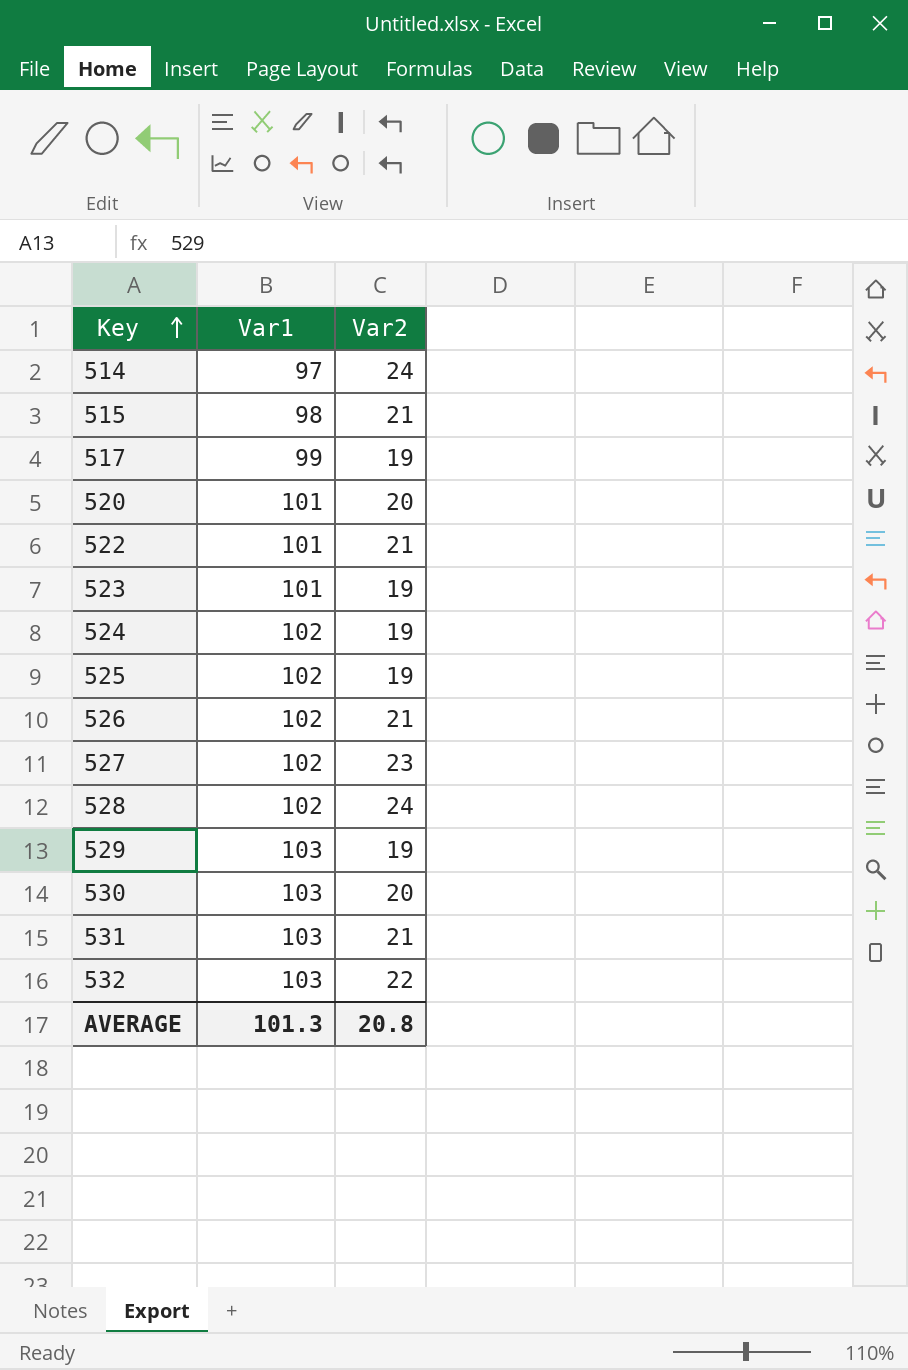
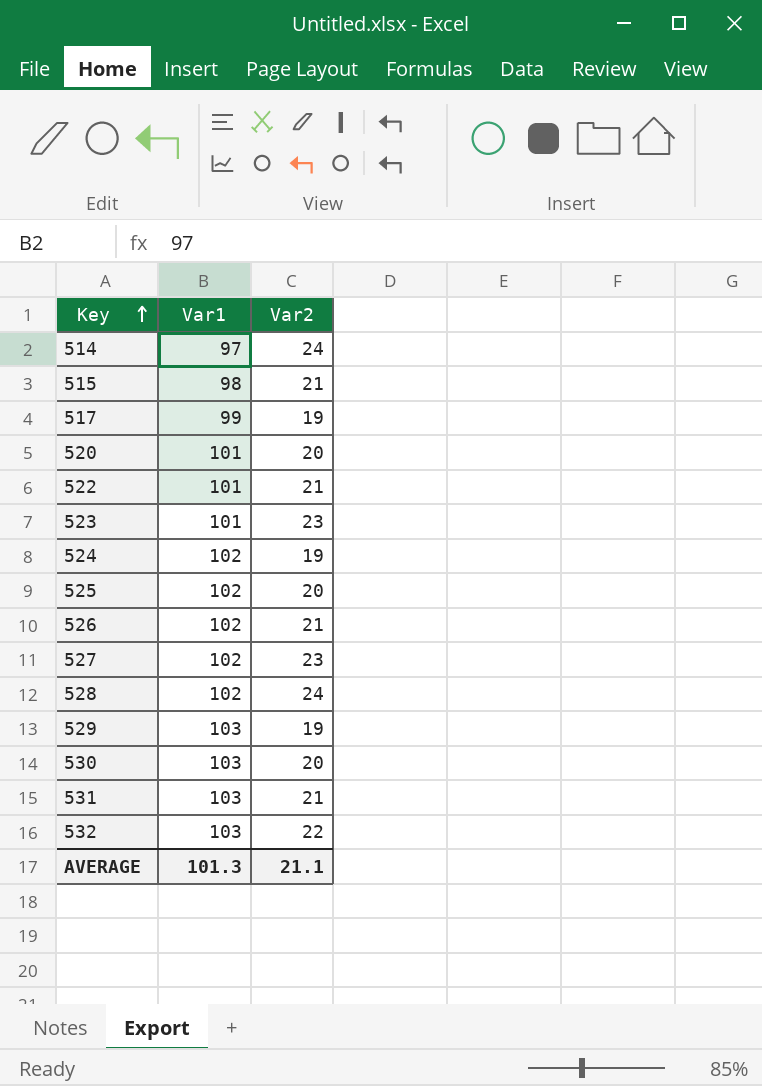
523 | Var2: 19 -> 23
525 | Var2: 19 -> 20
AVERAGE | Var2: 20.8 -> 21.1

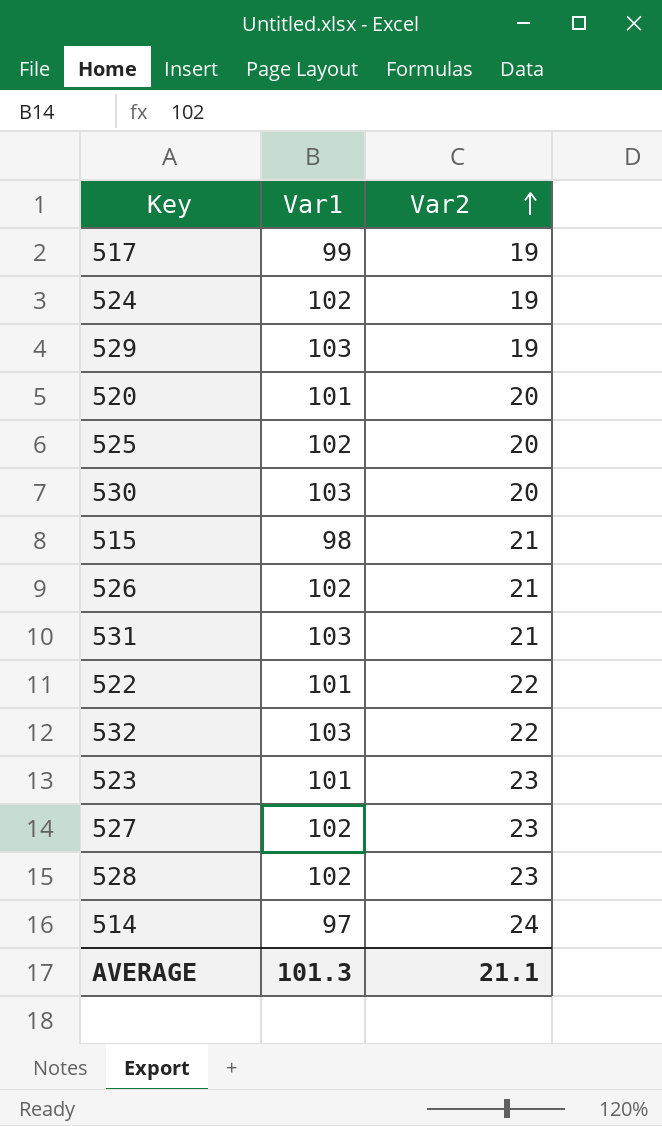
row order: Key ascending -> Var2 ascending
522 | Var2: 21 -> 22
528 | Var2: 24 -> 23

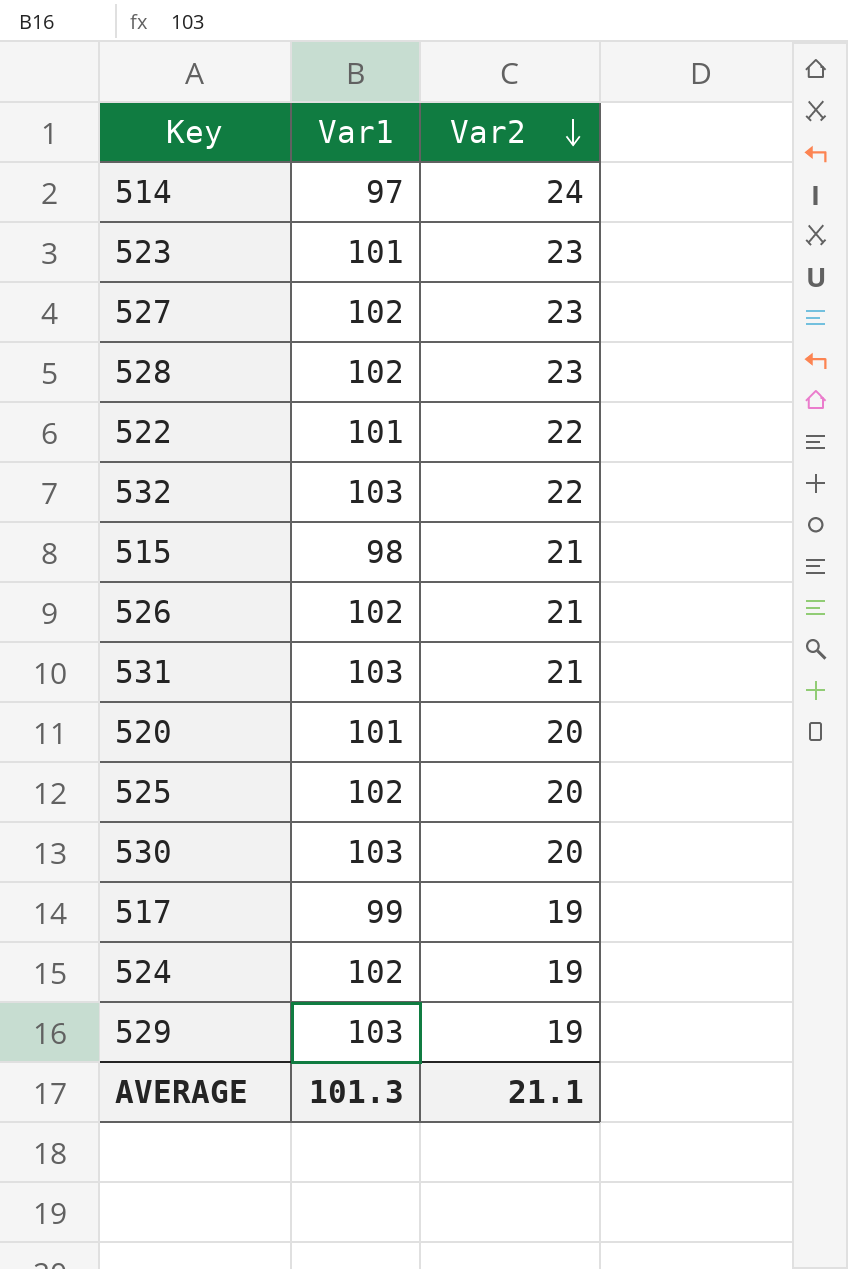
row order: Var2 ascending -> Var2 descending

